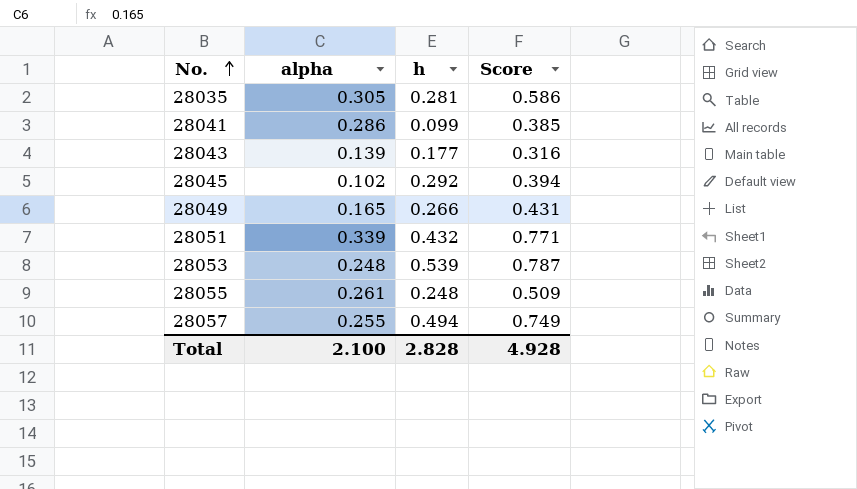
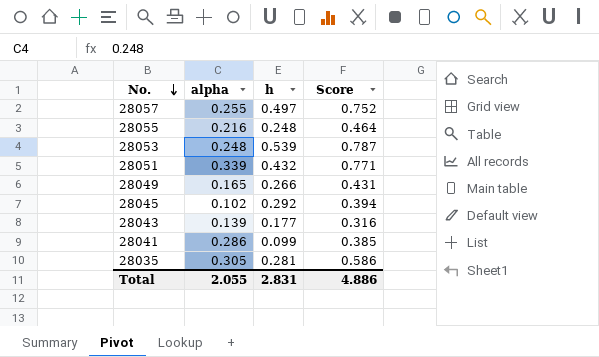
row order: No. ascending -> No. descending
28057 | h: 0.494 -> 0.497
28057 | Score: 0.749 -> 0.752
28055 | alpha: 0.261 -> 0.216
28055 | Score: 0.509 -> 0.464
Total | alpha: 2.100 -> 2.055
Total | h: 2.828 -> 2.831
Total | Score: 4.928 -> 4.886

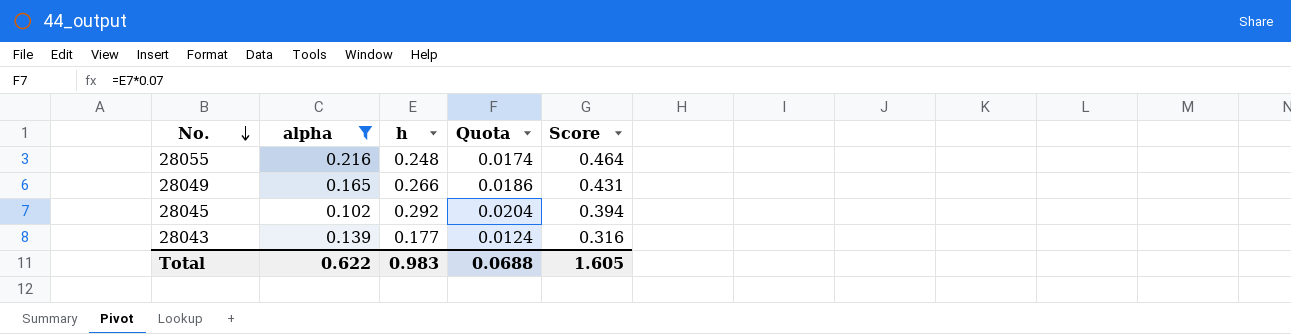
filter: none -> alpha <= 0.216
column Quota | formula: none -> [h] * 0.07
Total | alpha: 2.055 -> 0.622
Total | h: 2.831 -> 0.983
Total | Score: 4.886 -> 1.605

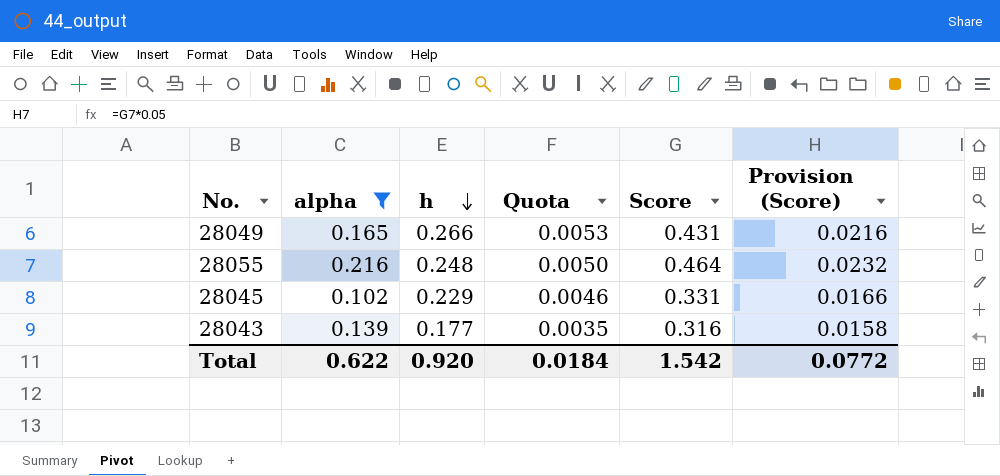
row order: No. descending -> h descending
column Quota | formula: [h] * 0.07 -> [h] * 0.02
column Provision (Score) | formula: none -> [Score] * 0.05
28045 | h: 0.292 -> 0.229
28045 | Score: 0.394 -> 0.331
Total | h: 0.983 -> 0.920
Total | Quota: 0.0688 -> 0.0184
Total | Score: 1.605 -> 1.542

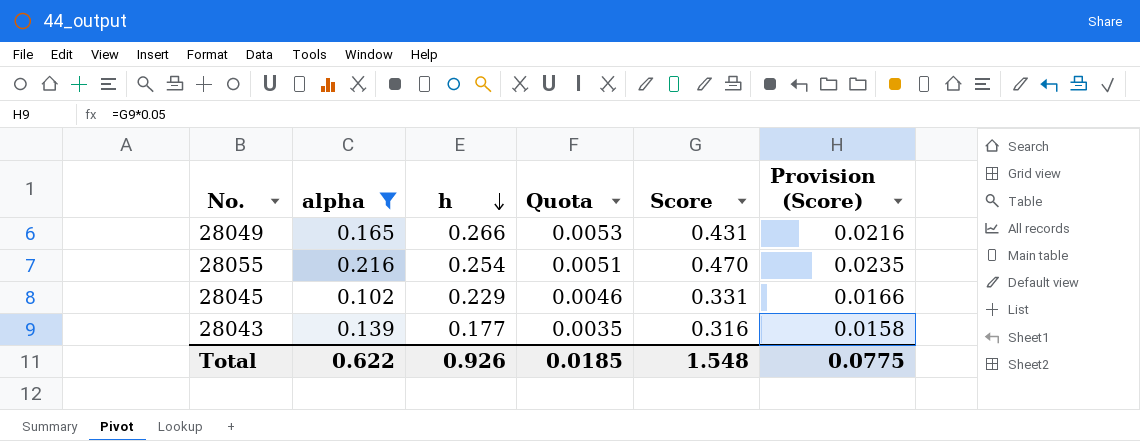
28055 | h: 0.248 -> 0.254
28055 | Quota: 0.0050 -> 0.0051
28055 | Score: 0.464 -> 0.470
28055 | Provision (Score): 0.0232 -> 0.0235
Total | h: 0.920 -> 0.926
Total | Quota: 0.0184 -> 0.0185
Total | Score: 1.542 -> 1.548
Total | Provision (Score): 0.0772 -> 0.0775

